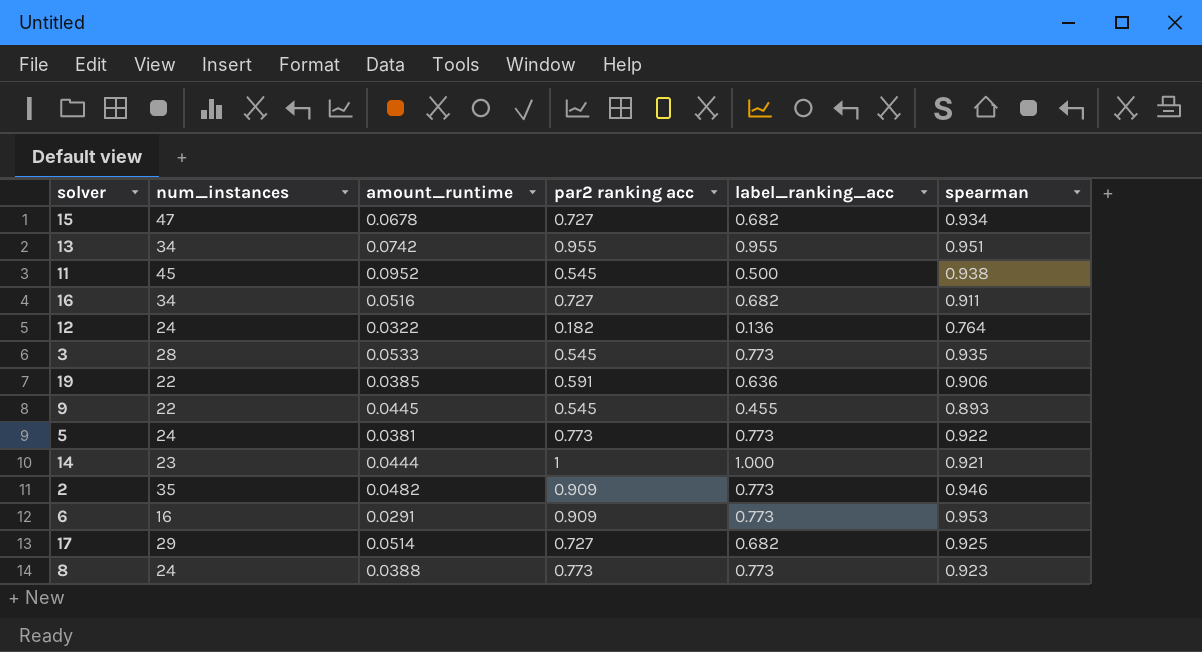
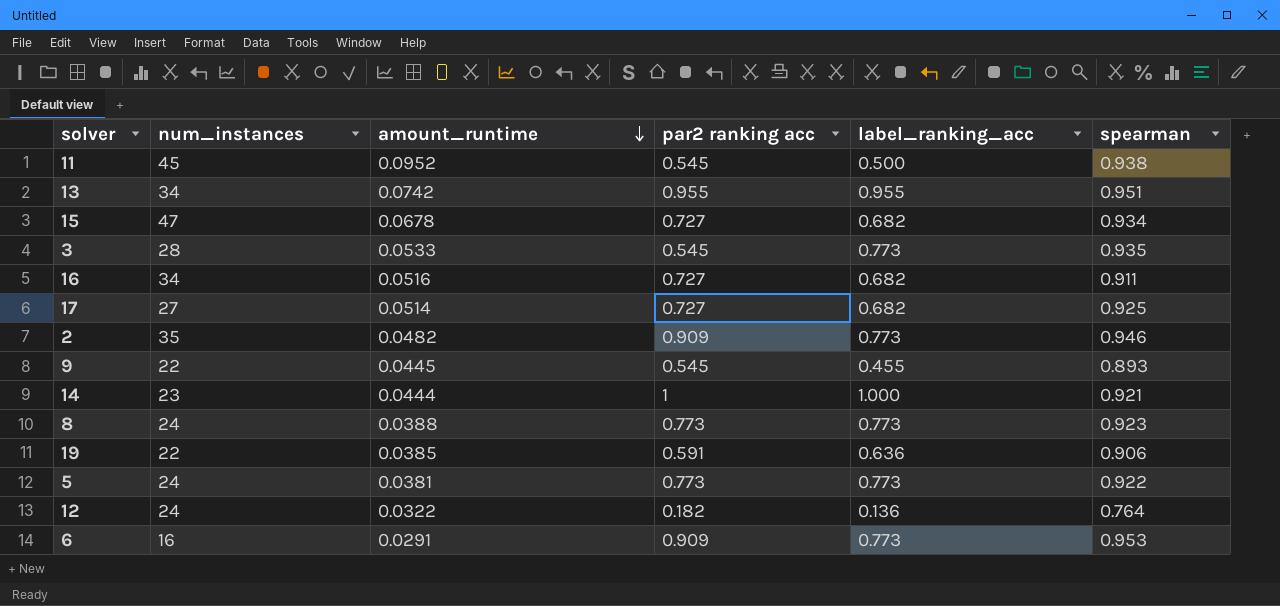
row order: none -> amount_runtime descending
17 | num_instances: 29 -> 27

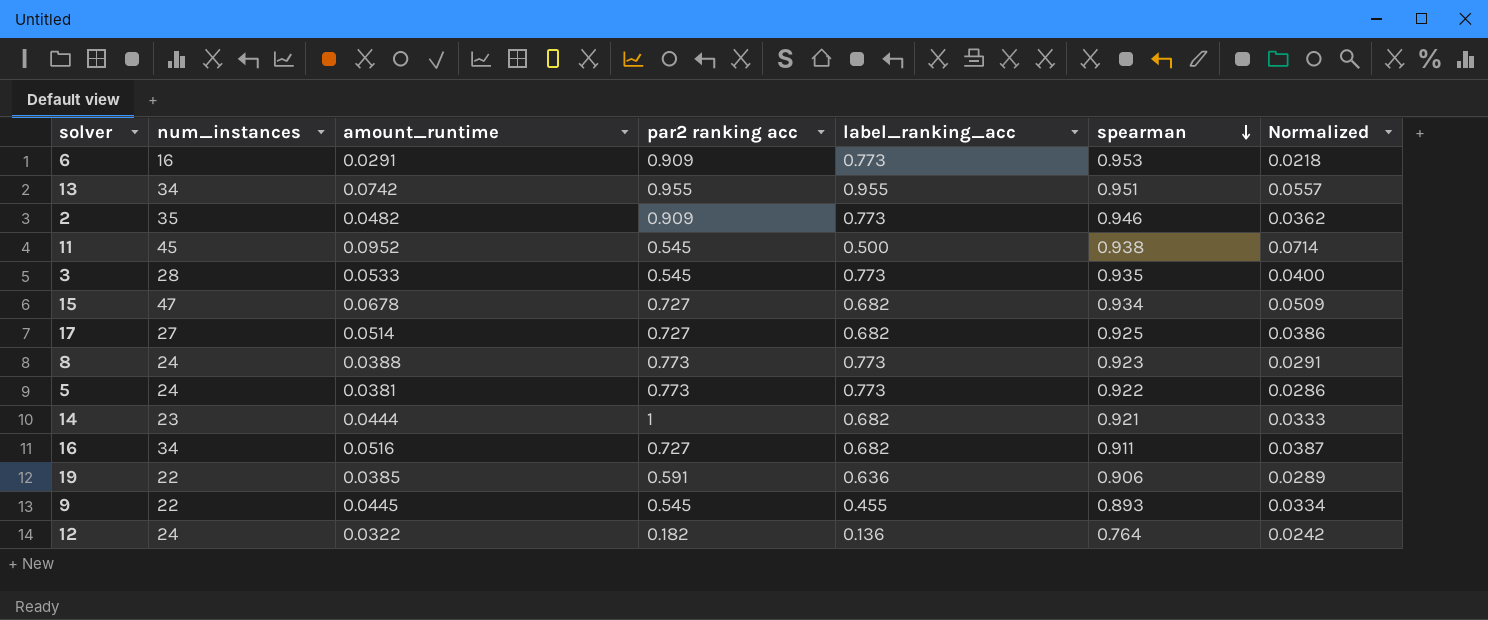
row order: amount_runtime descending -> spearman descending
column Normalized | formula: none -> [amount_runtime] * 0.75
14 | label_ranking_acc: 1.000 -> 0.682

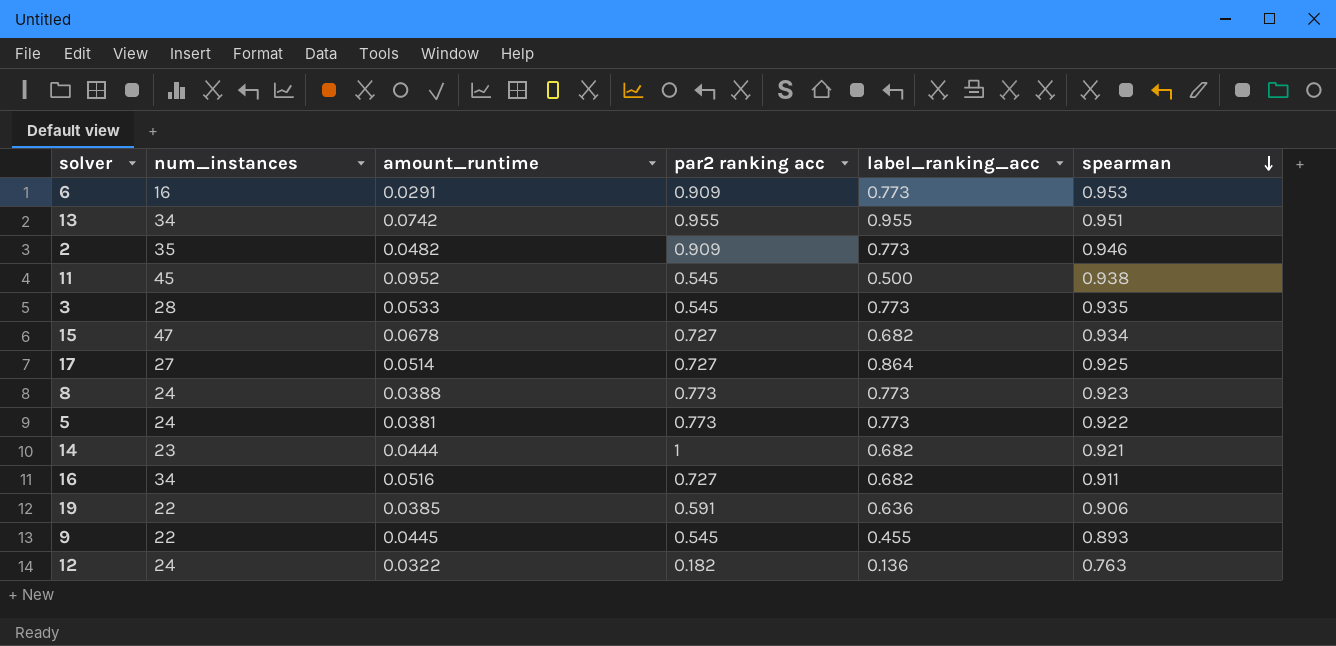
column Normalized | formula: [amount_runtime] * 0.75 -> none
17 | label_ranking_acc: 0.682 -> 0.864
12 | spearman: 0.764 -> 0.763

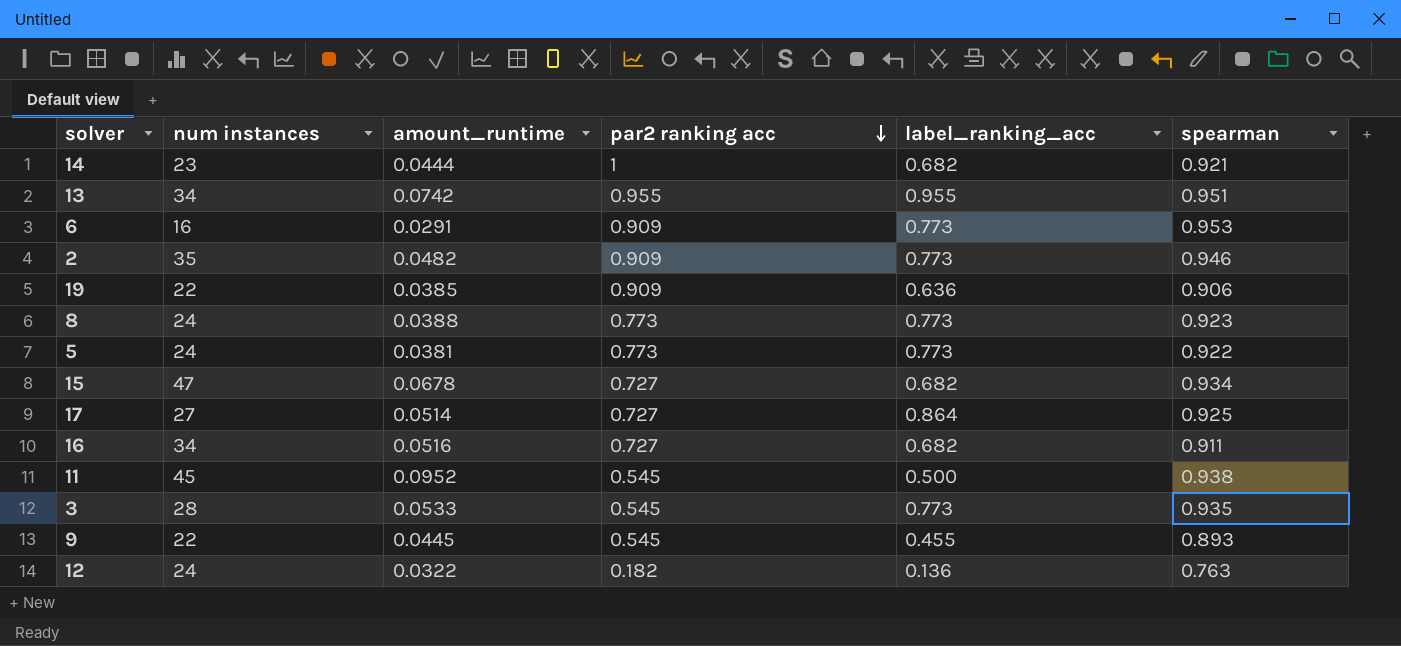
row order: spearman descending -> par2 ranking acc descending
column name: num_instances -> num instances
19 | par2 ranking acc: 0.591 -> 0.909

